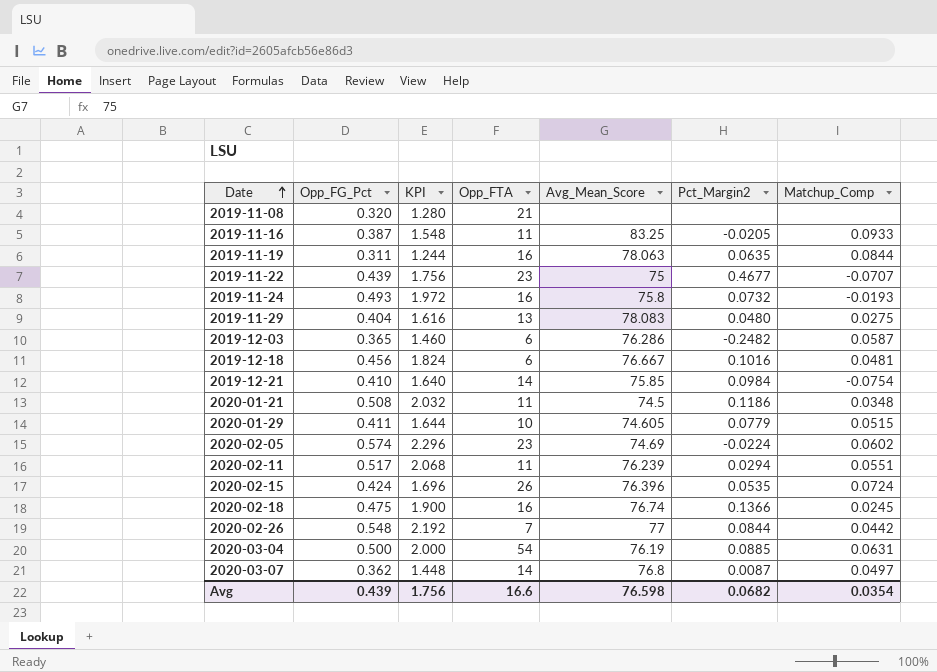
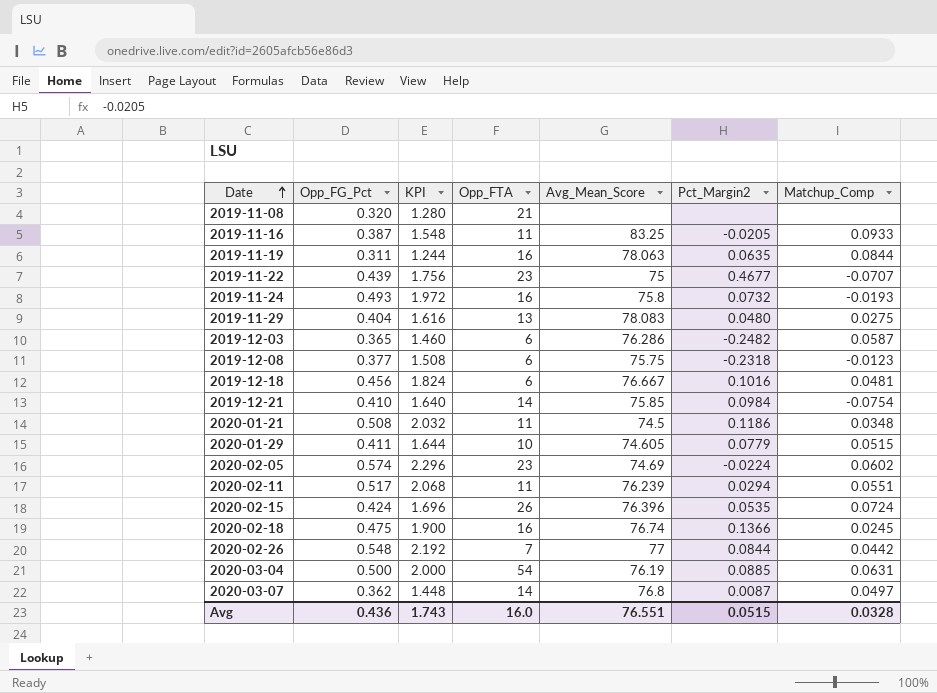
row 2019-12-08: none -> 0.377 | 1.508 | 6 | 75.75 | -0.2318 | -0.0123
Avg | Opp_FG_Pct: 0.439 -> 0.436
Avg | KPI: 1.756 -> 1.743
Avg | Opp_FTA: 16.6 -> 16.0
Avg | Avg_Mean_Score: 76.598 -> 76.551
Avg | Pct_Margin2: 0.0682 -> 0.0515
Avg | Matchup_Comp: 0.0354 -> 0.0328

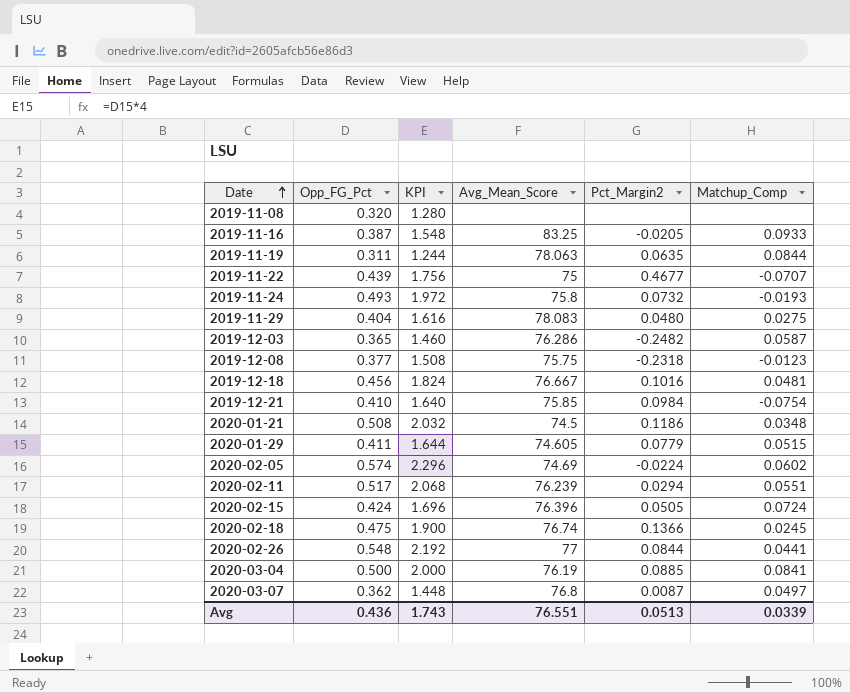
column Opp_FTA | position: 4 -> none
2020-02-15 | Pct_Margin2: 0.0535 -> 0.0505
2020-02-26 | Matchup_Comp: 0.0442 -> 0.0441
2020-03-04 | Matchup_Comp: 0.0631 -> 0.0841
Avg | Pct_Margin2: 0.0515 -> 0.0513
Avg | Matchup_Comp: 0.0328 -> 0.0339

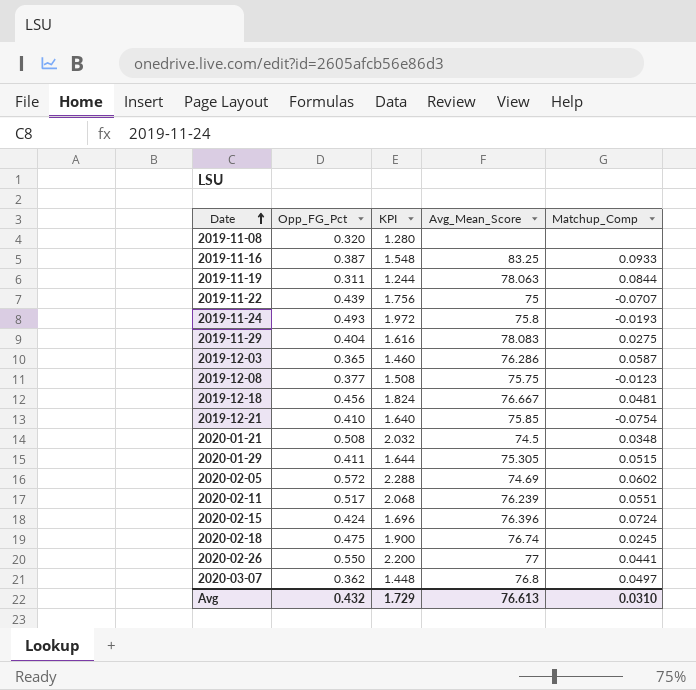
column Pct_Margin2 | position: 5 -> none
row 2020-03-04: 0.500 | 2.000 | 76.19 | 0.0885 | 0.0841 -> none
2020-01-29 | Avg_Mean_Score: 74.605 -> 75.305
2020-02-05 | Opp_FG_Pct: 0.574 -> 0.572
2020-02-05 | KPI: 2.296 -> 2.288
2020-02-26 | Opp_FG_Pct: 0.548 -> 0.550
2020-02-26 | KPI: 2.192 -> 2.200
Avg | Opp_FG_Pct: 0.436 -> 0.432
Avg | KPI: 1.743 -> 1.729
Avg | Avg_Mean_Score: 76.551 -> 76.613
Avg | Matchup_Comp: 0.0339 -> 0.0310

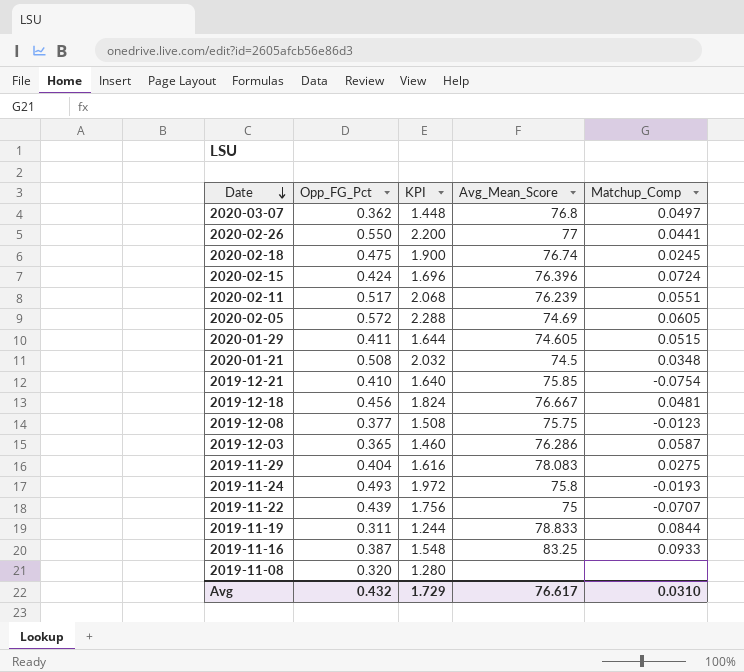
row order: Date ascending -> Date descending
2020-02-05 | Matchup_Comp: 0.0602 -> 0.0605
2020-01-29 | Avg_Mean_Score: 75.305 -> 74.605
2019-11-19 | Avg_Mean_Score: 78.063 -> 78.833
Avg | Avg_Mean_Score: 76.613 -> 76.617

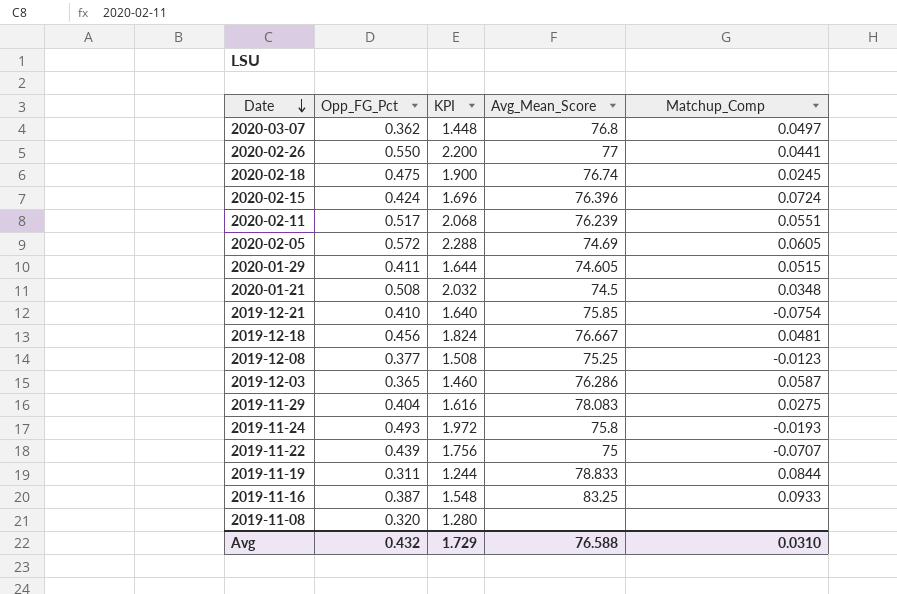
2019-12-08 | Avg_Mean_Score: 75.75 -> 75.25
Avg | Avg_Mean_Score: 76.617 -> 76.588

